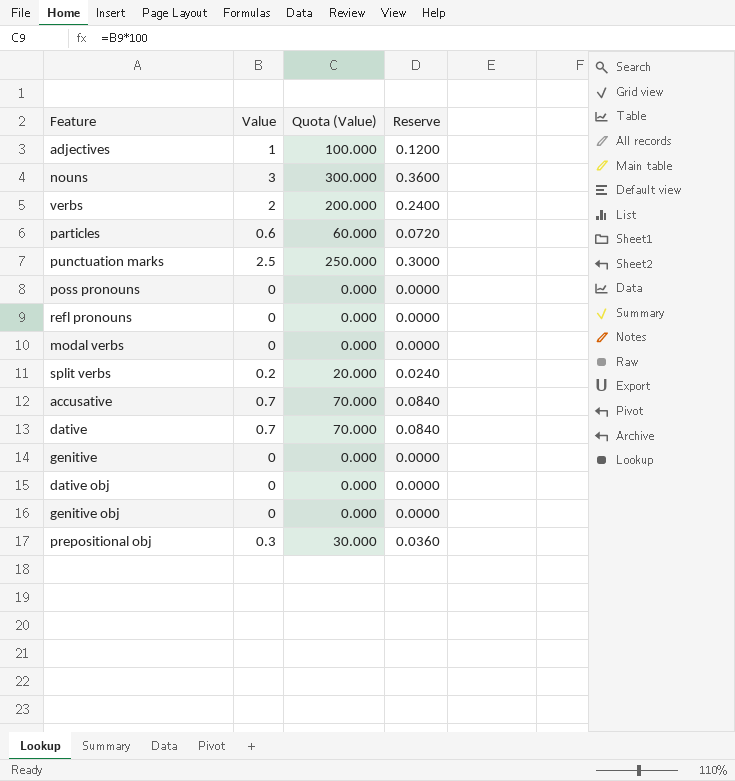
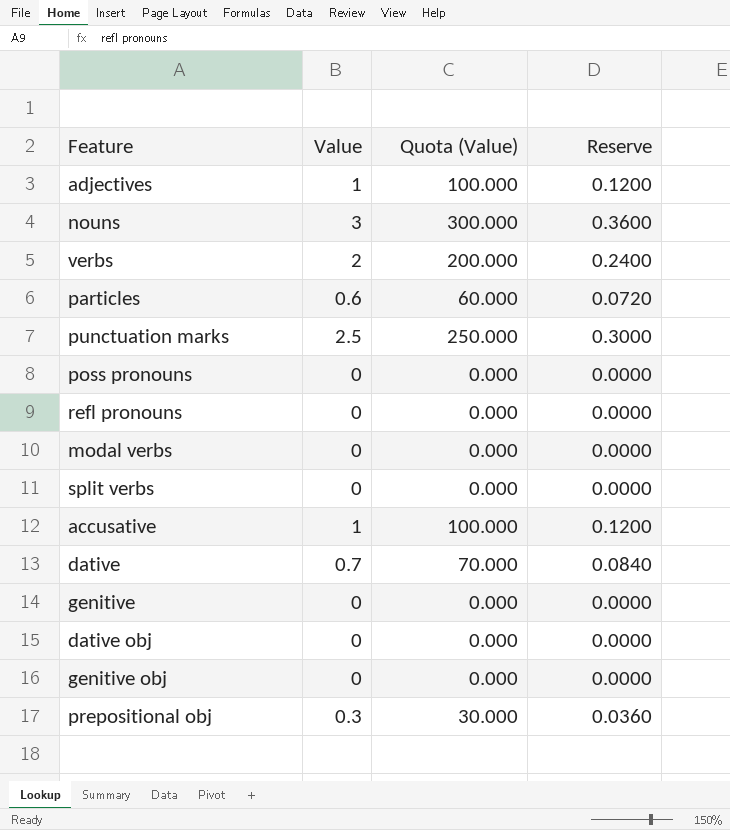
split verbs | Value: 0.2 -> 0
split verbs | Quota (Value): 20.000 -> 0.000
split verbs | Reserve: 0.0240 -> 0.0000
accusative | Value: 0.7 -> 1
accusative | Quota (Value): 70.000 -> 100.000
accusative | Reserve: 0.0840 -> 0.1200

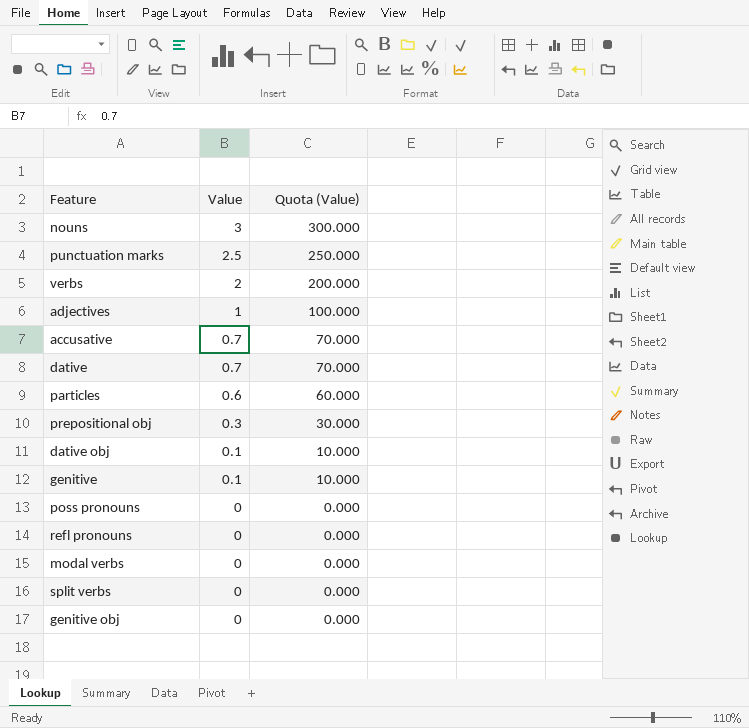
row order: none -> Value descending
column Reserve | formula: [Value] * 0.12 -> none
accusative | Value: 1 -> 0.7
accusative | Quota (Value): 100.000 -> 70.000
dative obj | Value: 0 -> 0.1
dative obj | Quota (Value): 0.000 -> 10.000
genitive | Value: 0 -> 0.1
genitive | Quota (Value): 0.000 -> 10.000

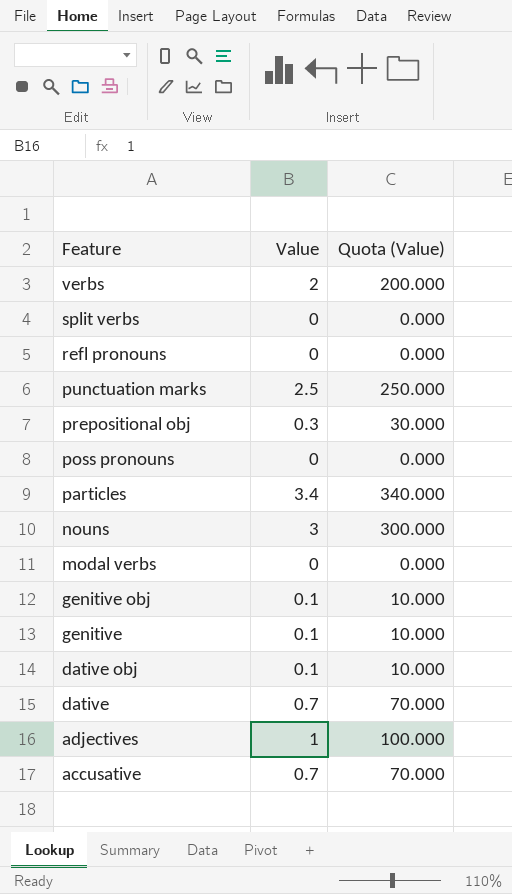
row order: Value descending -> Feature descending
particles | Value: 0.6 -> 3.4
particles | Quota (Value): 60.000 -> 340.000
genitive obj | Value: 0 -> 0.1
genitive obj | Quota (Value): 0.000 -> 10.000

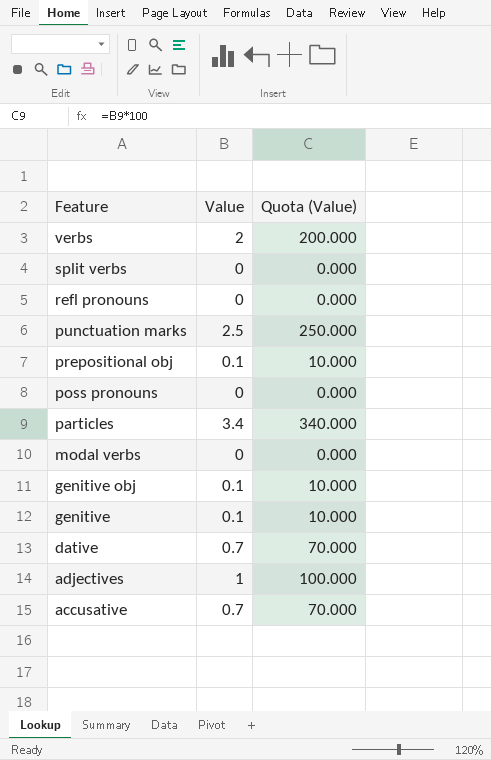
row nouns: 3 | 300.000 -> none
row dative obj: 0.1 | 10.000 -> none
prepositional obj | Value: 0.3 -> 0.1
prepositional obj | Quota (Value): 30.000 -> 10.000

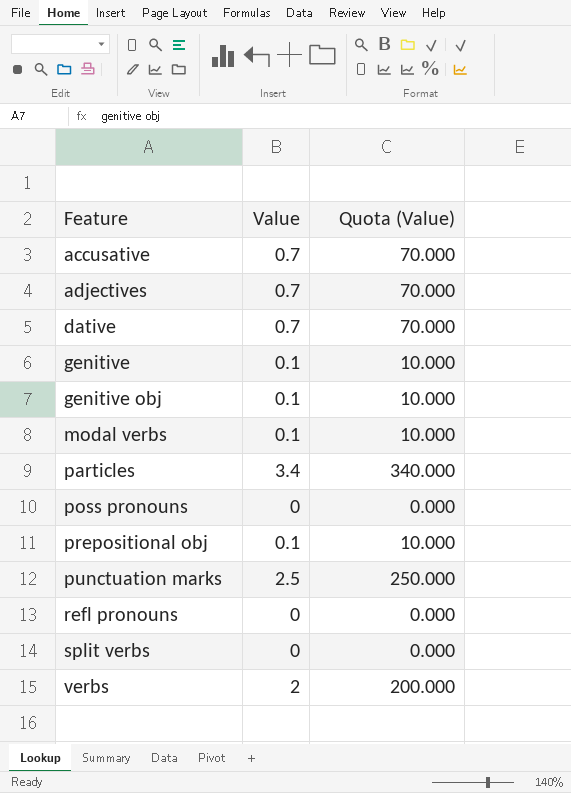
row order: Feature descending -> Feature ascending
adjectives | Value: 1 -> 0.7
adjectives | Quota (Value): 100.000 -> 70.000
modal verbs | Value: 0 -> 0.1
modal verbs | Quota (Value): 0.000 -> 10.000

